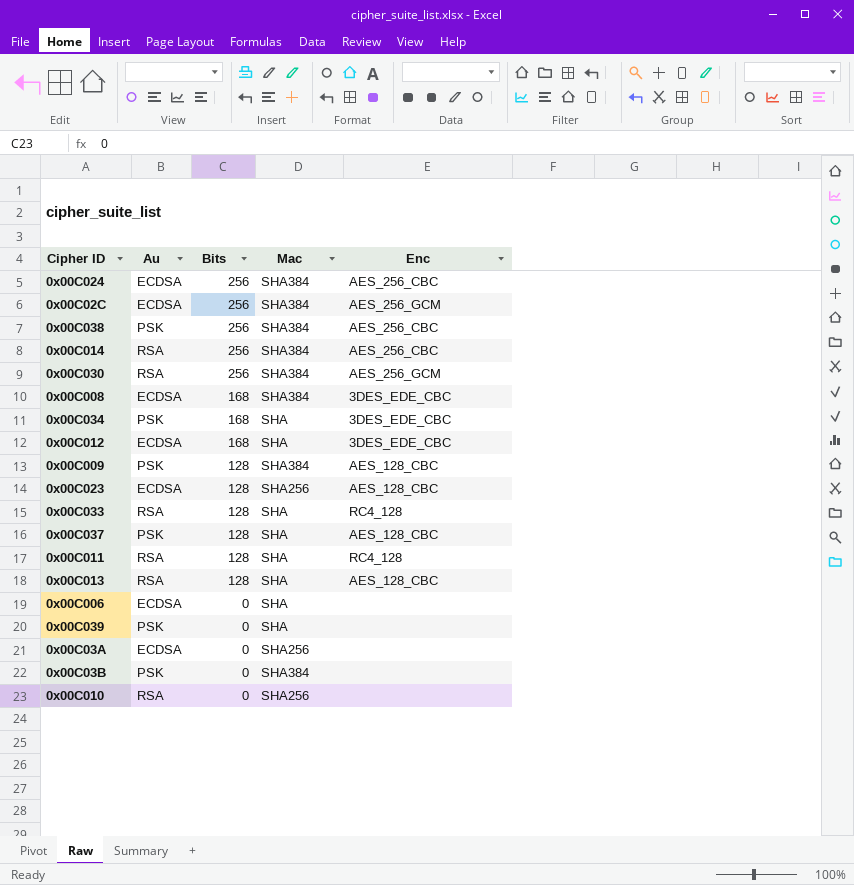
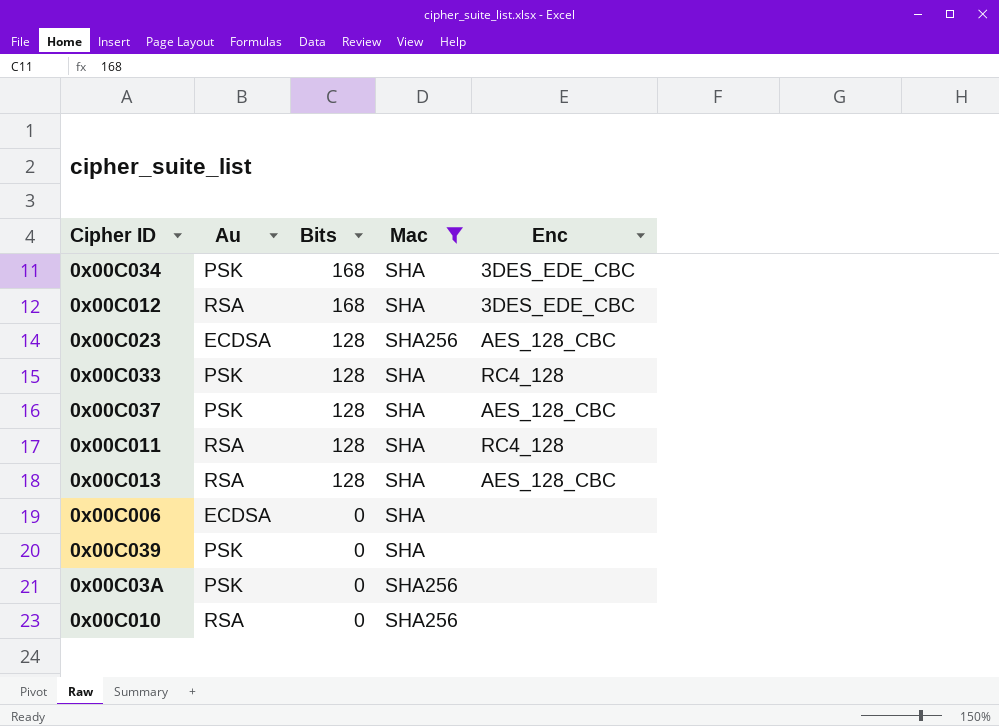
filter: none -> Mac != SHA384
0x00C012 | Au: ECDSA -> RSA
0x00C033 | Au: RSA -> PSK
0x00C03A | Au: ECDSA -> PSK

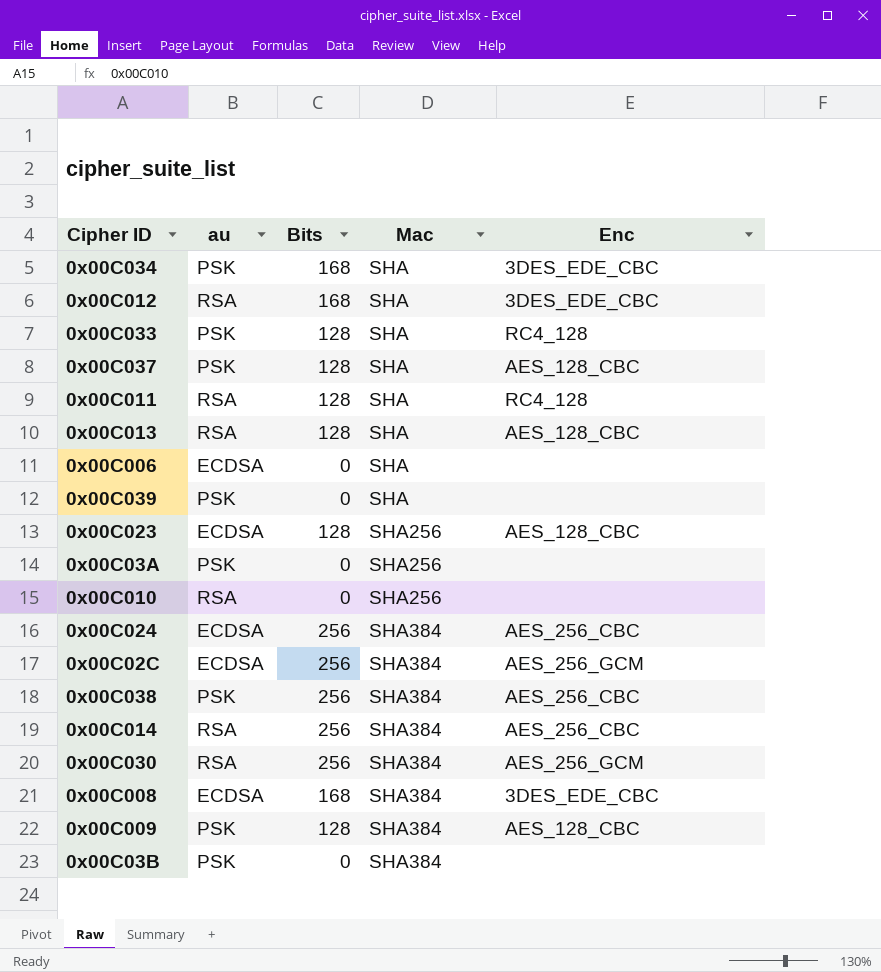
filter: Mac != SHA384 -> none
row order: Bits descending -> Mac ascending
column name: Au -> au

